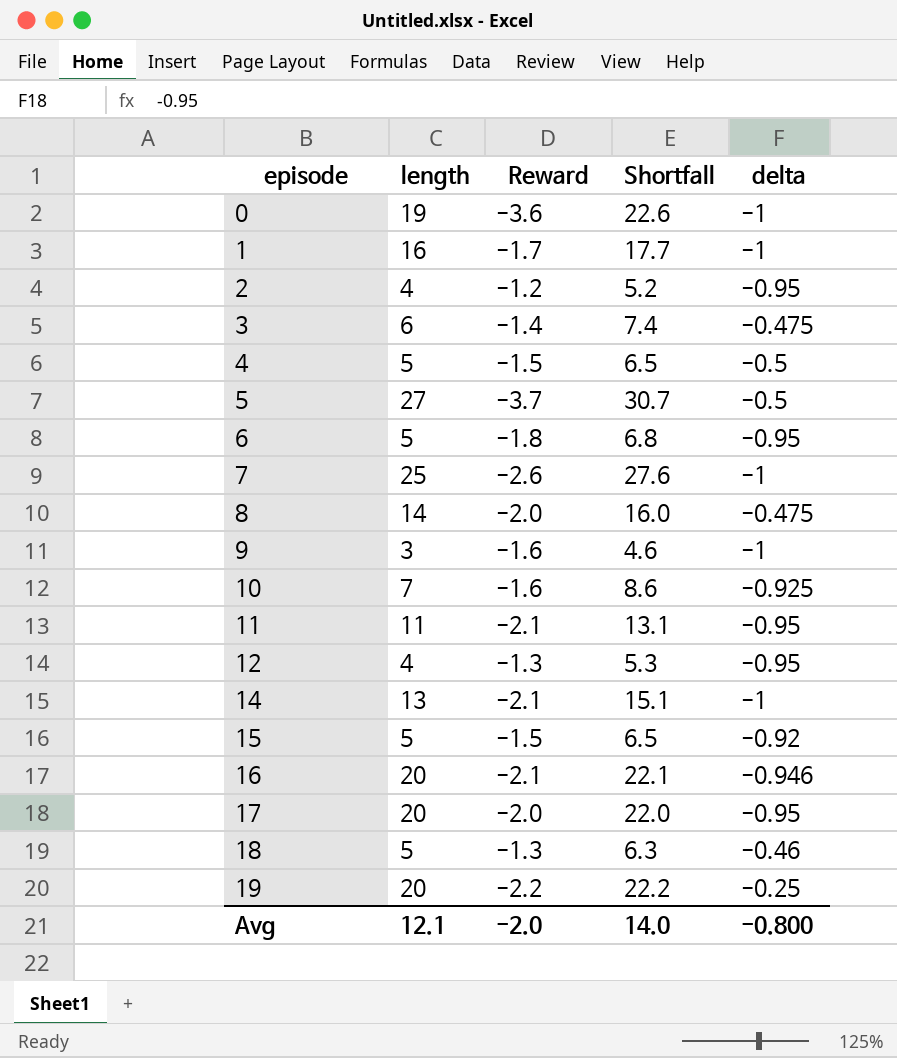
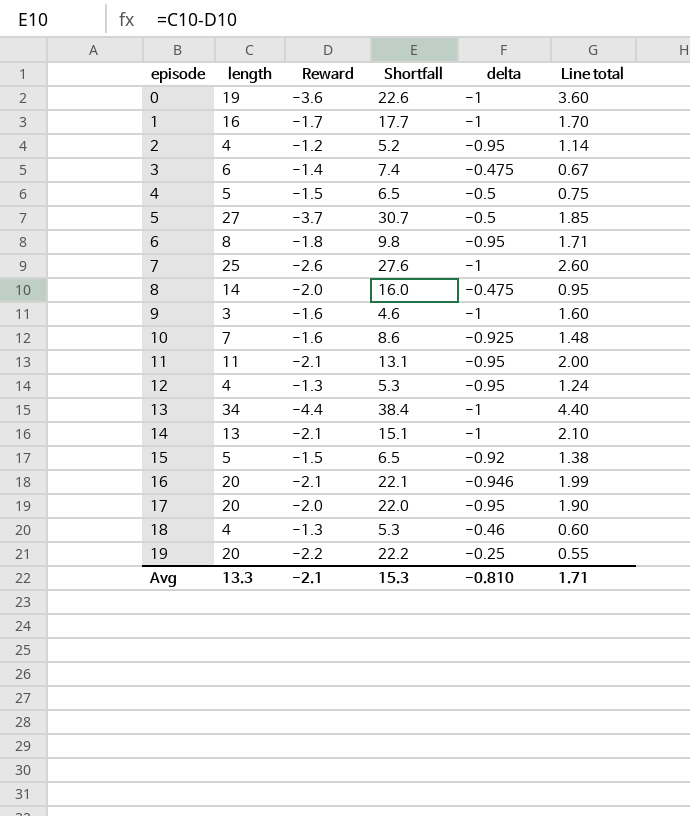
column Line total | formula: none -> [Reward] * [delta]
6 | length: 5 -> 8
6 | Shortfall: 6.8 -> 9.8
row 13: none -> 34 | -4.4 | 38.4 | -1 | 4.40
18 | length: 5 -> 4
18 | Shortfall: 6.3 -> 5.3
Avg | length: 12.1 -> 13.3
Avg | Reward: -2.0 -> -2.1
Avg | Shortfall: 14.0 -> 15.3
Avg | delta: -0.800 -> -0.810

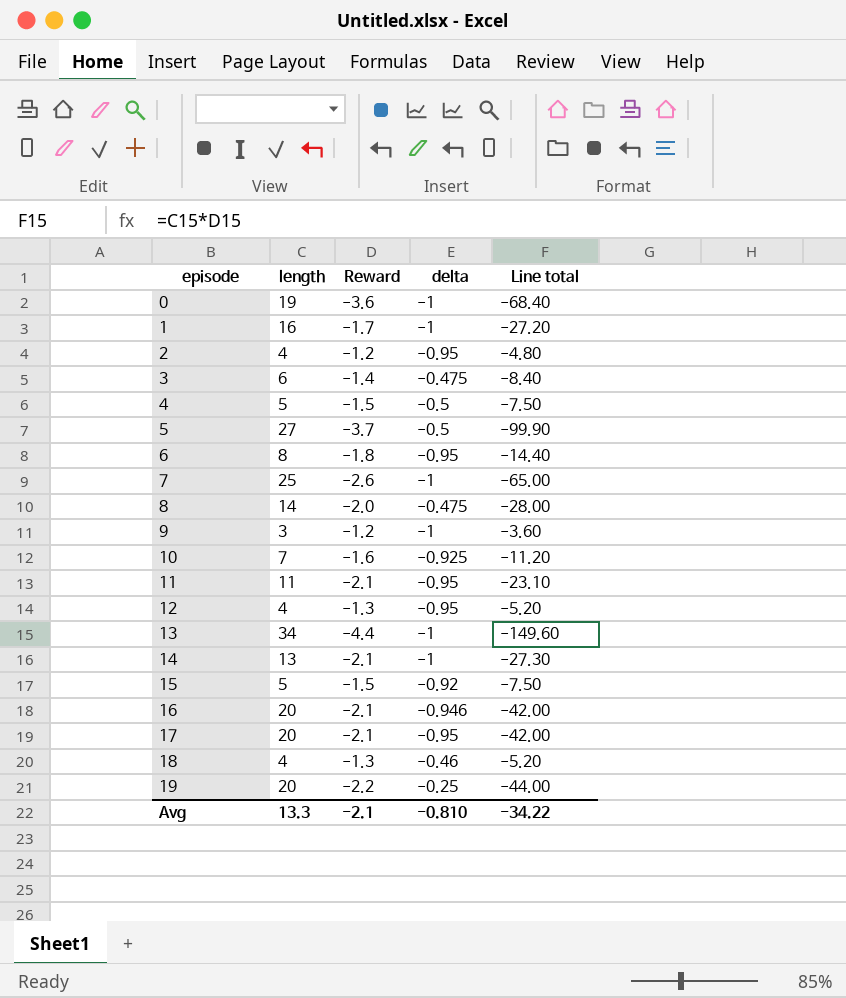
column Shortfall | formula: [length] - [Reward] -> none
column Line total | formula: [Reward] * [delta] -> [length] * [Reward]
9 | Reward: -1.6 -> -1.2
17 | Reward: -2.0 -> -2.1
Avg | Line total: 1.71 -> -34.22

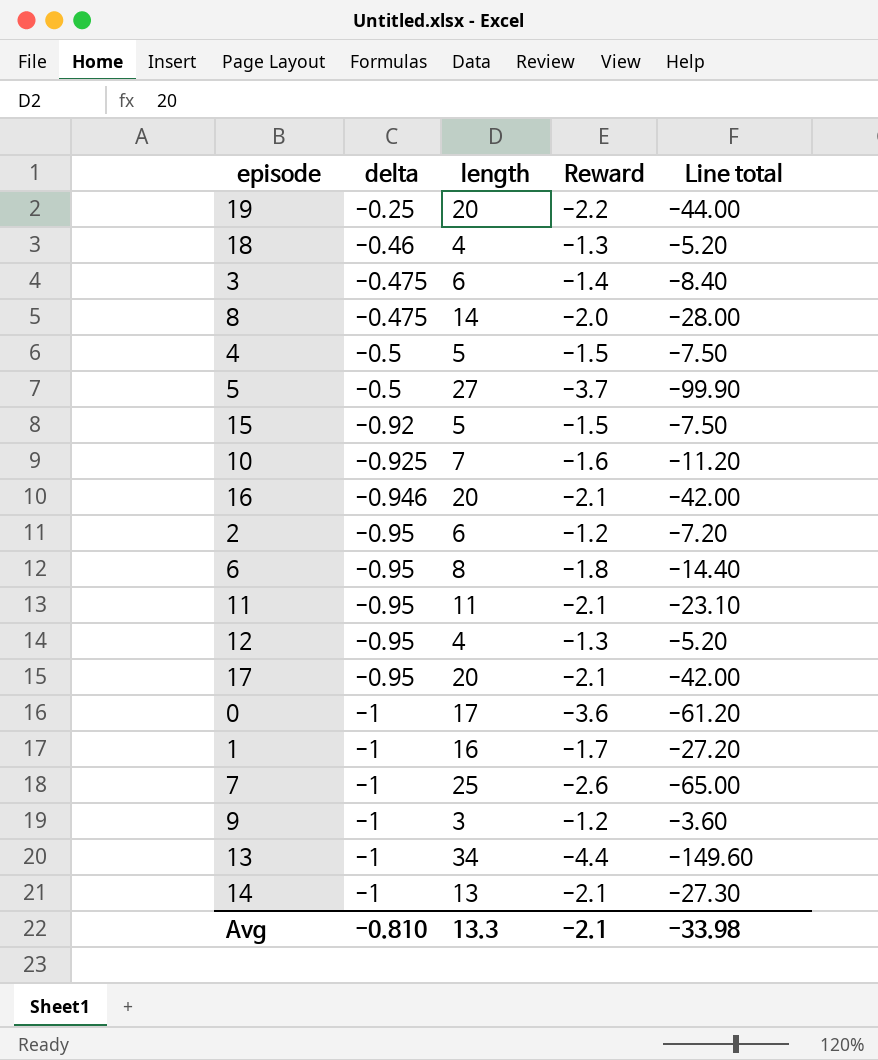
row order: episode ascending -> delta descending
column delta | position: 4 -> 2
2 | length: 4 -> 6
2 | Line total: -4.80 -> -7.20
0 | length: 19 -> 17
0 | Line total: -68.40 -> -61.20
Avg | Line total: -34.22 -> -33.98

